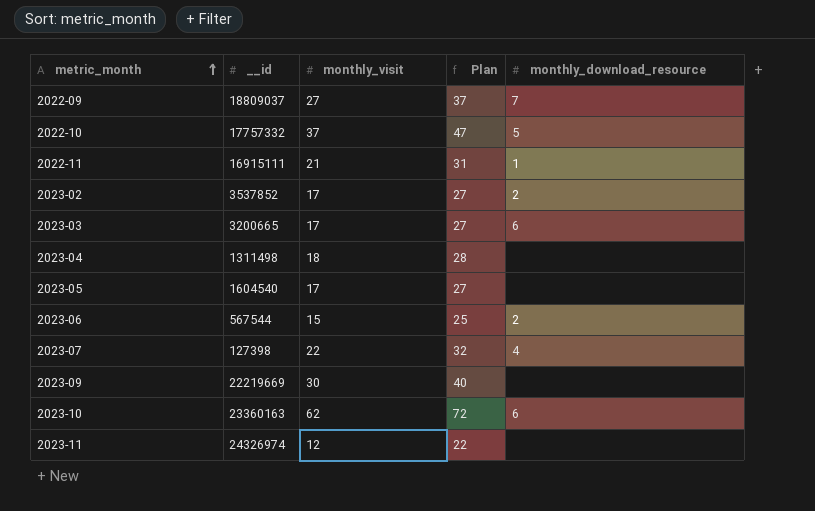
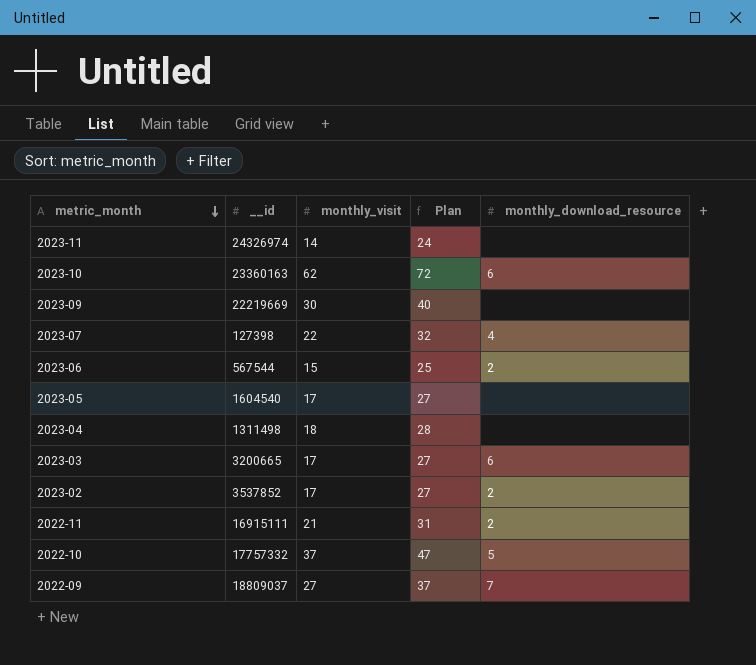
row order: metric_month ascending -> metric_month descending
2023-11 | monthly_visit: 12 -> 14
2023-11 | Plan: 22 -> 24
2022-11 | monthly_download_resource: 1 -> 2

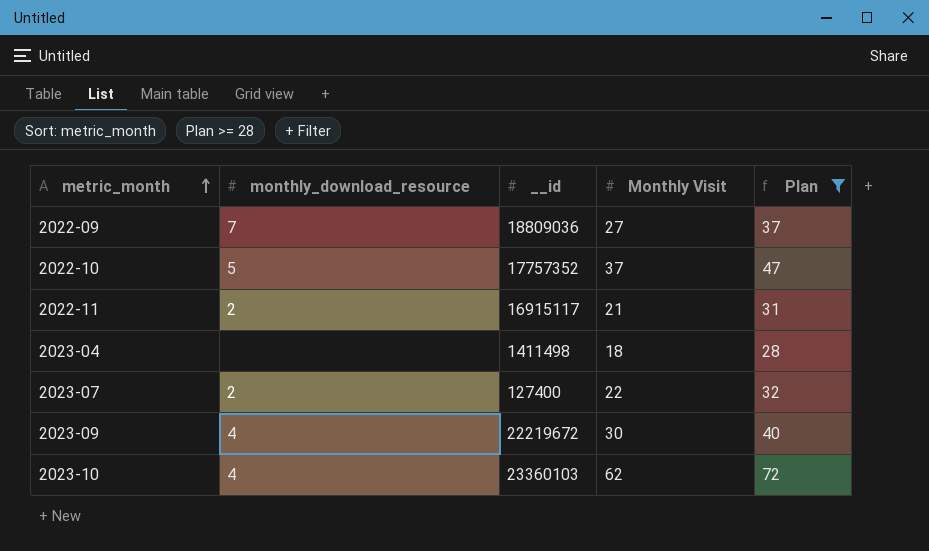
filter: none -> Plan >= 28
row order: metric_month descending -> metric_month ascending
column monthly_download_resource | position: 5 -> 2
column name: monthly_visit -> Monthly Visit
2022-09 | __id: 18809037 -> 18809036
2022-10 | __id: 17757332 -> 17757352
2022-11 | __id: 16915111 -> 16915117
2023-04 | __id: 1311498 -> 1411498
2023-07 | monthly_download_resource: 4 -> 2
2023-07 | __id: 127398 -> 127400
2023-09 | monthly_download_resource: none -> 4
2023-09 | __id: 22219669 -> 22219672
2023-10 | monthly_download_resource: 6 -> 4
2023-10 | __id: 23360163 -> 23360103

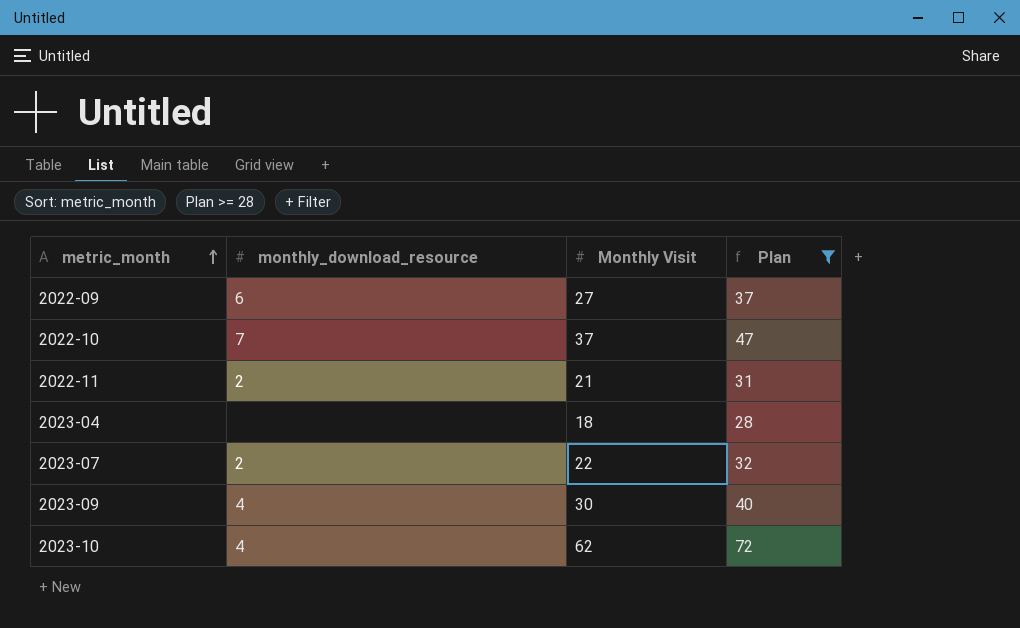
column __id | position: 3 -> none
2022-09 | monthly_download_resource: 7 -> 6
2022-10 | monthly_download_resource: 5 -> 7

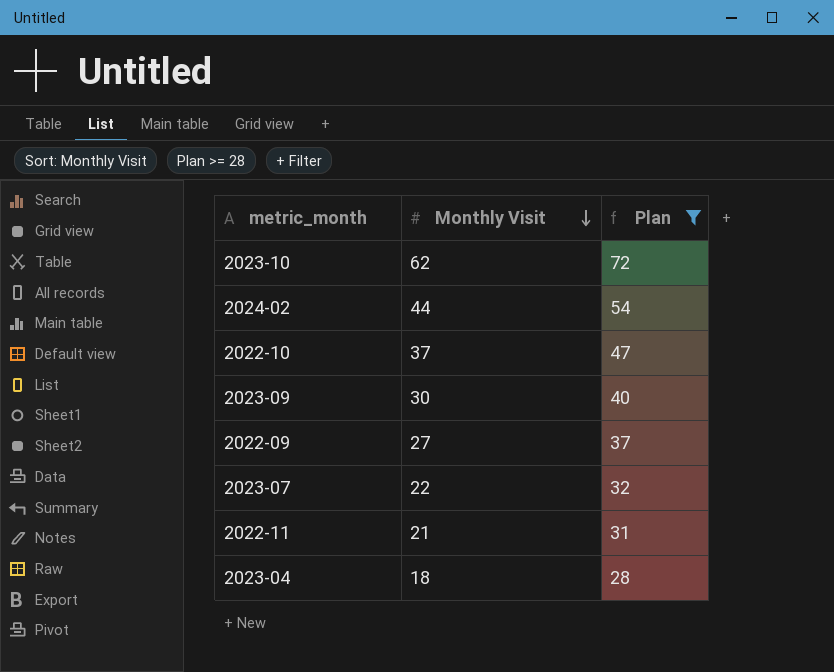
row order: metric_month ascending -> Monthly Visit descending
column monthly_download_resource | position: 2 -> none
row 2024-02: none -> 44 | 54

